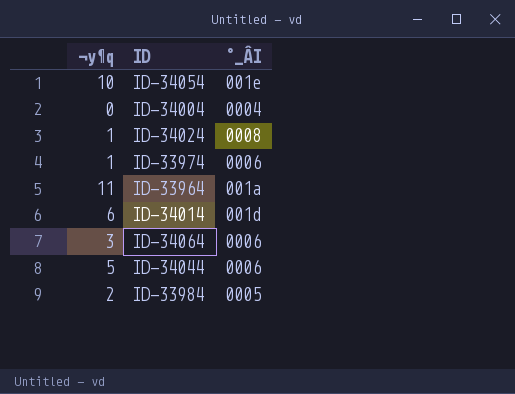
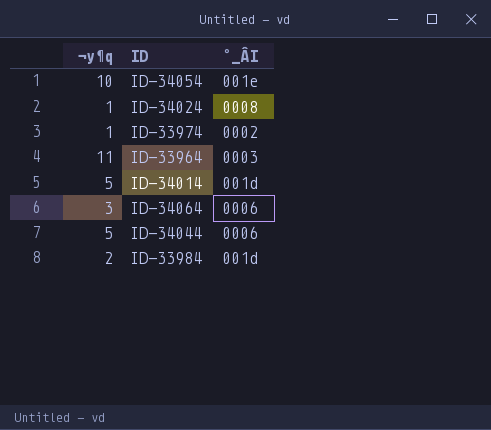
row ID-34004: 0 | 0004 -> none
ID-33974 | °_ÂI: 0006 -> 0002
ID-33964 | °_ÂI: 001a -> 0003
ID-34014 | ¬y¶q: 6 -> 5
ID-33984 | °_ÂI: 0005 -> 001d

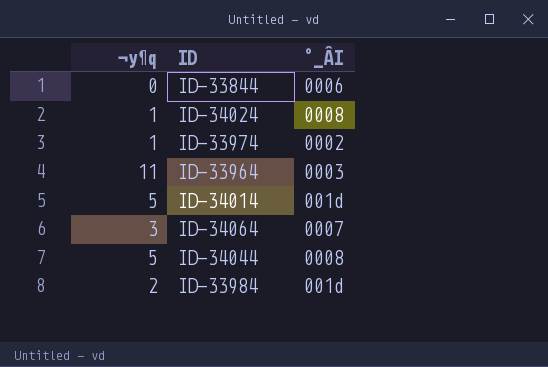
row ID-34054: 10 | 001e -> none
row ID-33844: none -> 0 | 0006
ID-34064 | °_ÂI: 0006 -> 0007
ID-34044 | °_ÂI: 0006 -> 0008

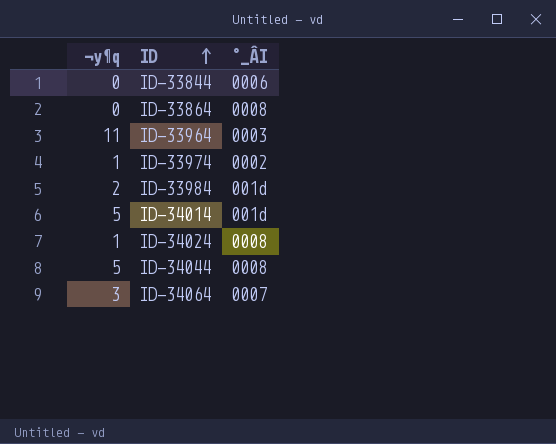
row order: none -> ID ascending
row ID-33864: none -> 0 | 0008

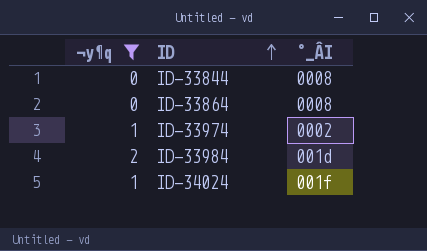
filter: none -> ¬y¶q <= 2
ID-33844 | °_ÂI: 0006 -> 0008
ID-34024 | °_ÂI: 0008 -> 001f

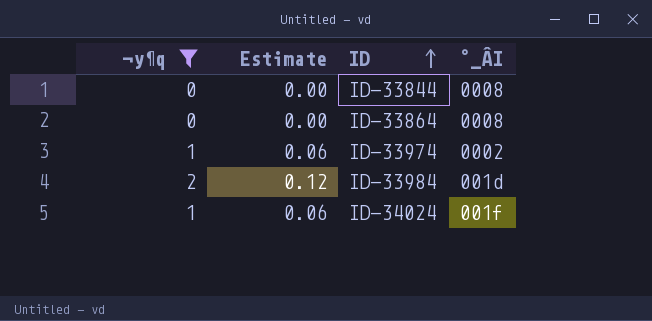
column Estimate | formula: none -> [¬y¶q] * 0.06

